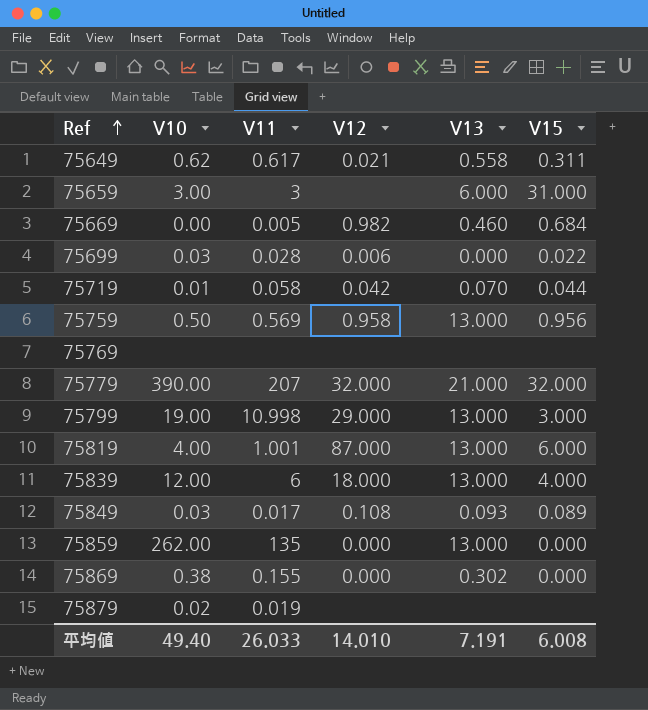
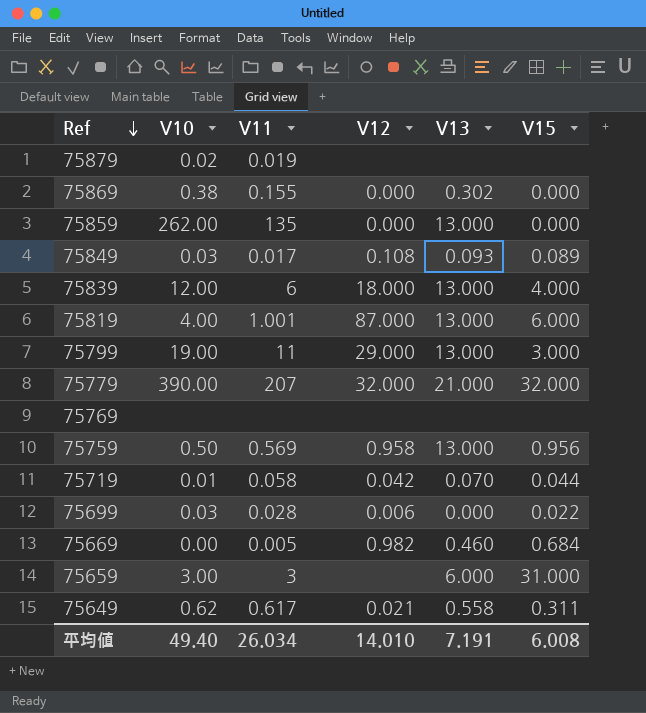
row order: Ref ascending -> Ref descending
75799 | V11: 10.998 -> 11
平均値 | V11: 26.033 -> 26.034

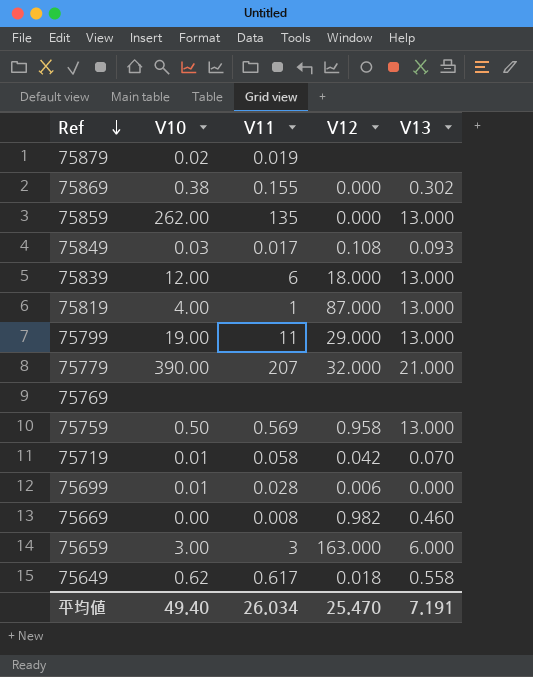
column V15 | position: 6 -> none
75819 | V11: 1.001 -> 1
75699 | V10: 0.03 -> 0.01
75669 | V11: 0.005 -> 0.008
75659 | V12: none -> 163.000
75649 | V12: 0.021 -> 0.018
平均値 | V12: 14.010 -> 25.470

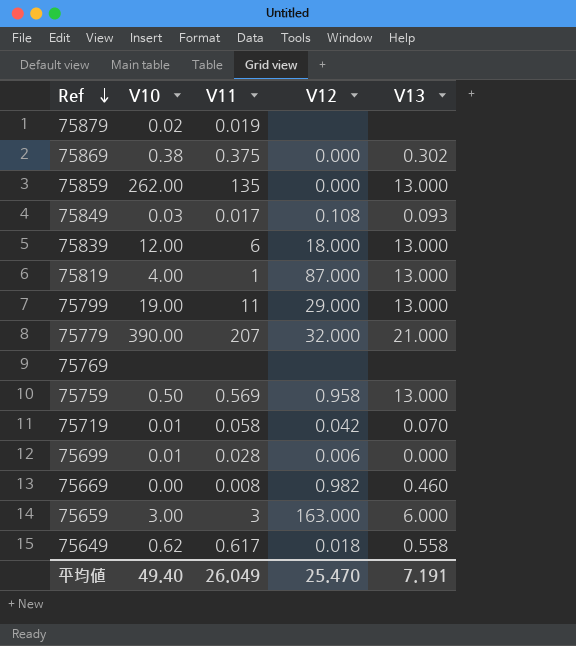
75869 | V11: 0.155 -> 0.375
平均値 | V11: 26.034 -> 26.049

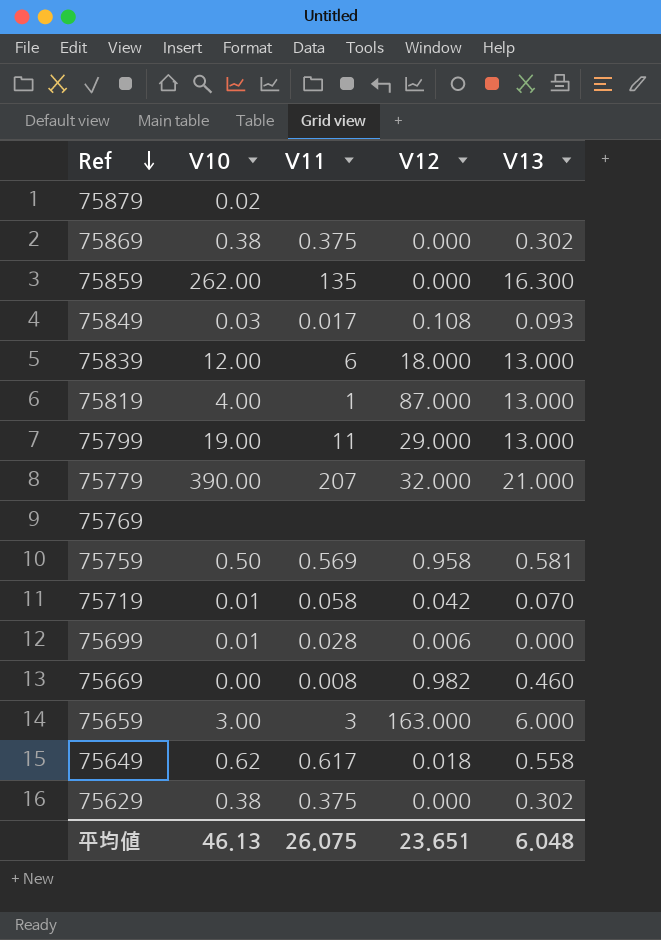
75879 | V11: 0.019 -> none
75859 | V13: 13.000 -> 16.300
75759 | V13: 13.000 -> 0.581
row 75629: none -> 0.38 | 0.375 | 0.000 | 0.302
平均値 | V10: 49.40 -> 46.13
平均値 | V11: 26.049 -> 26.075
平均値 | V12: 25.470 -> 23.651
平均値 | V13: 7.191 -> 6.048

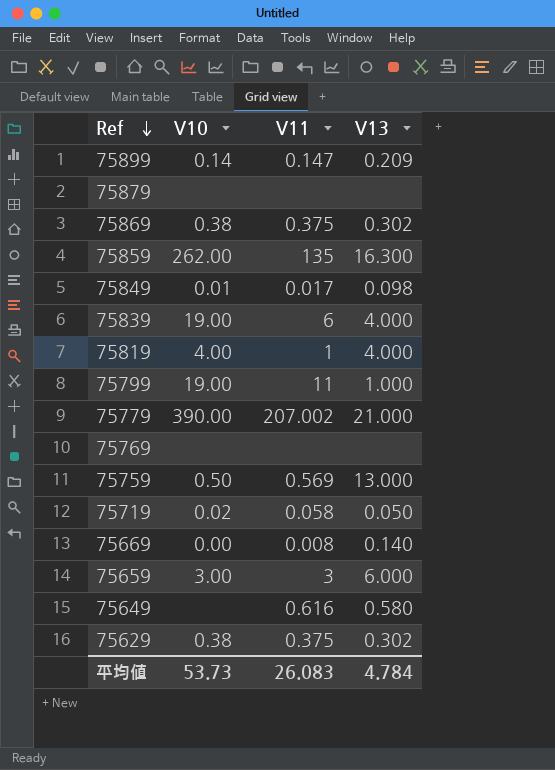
column V12 | position: 4 -> none
row 75699: 0.01 | 0.028 | 0.006 | 0.000 -> none
row 75899: none -> 0.14 | 0.147 | 0.209
75879 | V10: 0.02 -> none
75849 | V10: 0.03 -> 0.01
75849 | V13: 0.093 -> 0.098
75839 | V10: 12.00 -> 19.00
75839 | V13: 13.000 -> 4.000
75819 | V13: 13.000 -> 4.000
75799 | V13: 13.000 -> 1.000
75779 | V11: 207 -> 207.002
75759 | V13: 0.581 -> 13.000
75719 | V10: 0.01 -> 0.02
75719 | V13: 0.070 -> 0.050
75669 | V13: 0.460 -> 0.140
75649 | V10: 0.62 -> none
75649 | V11: 0.617 -> 0.616
75649 | V13: 0.558 -> 0.580
平均値 | V10: 46.13 -> 53.73
平均値 | V11: 26.075 -> 26.083
平均値 | V13: 6.048 -> 4.784

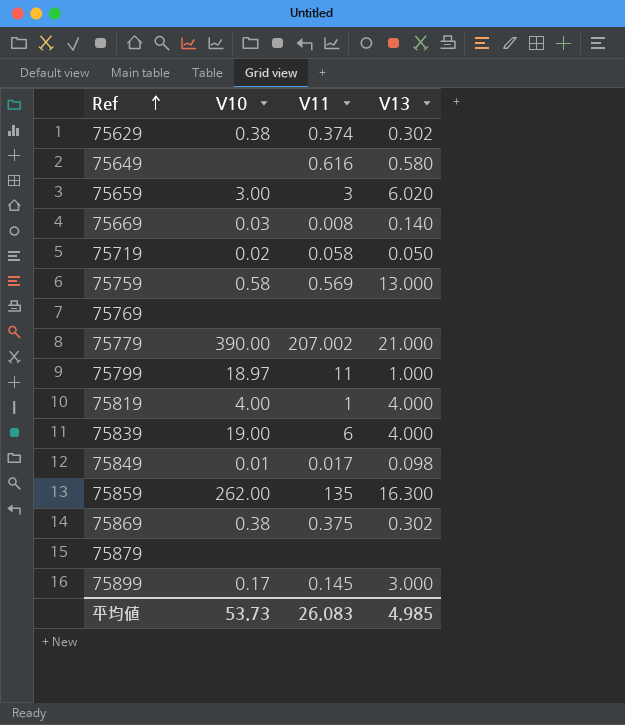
row order: Ref descending -> Ref ascending
75629 | V11: 0.375 -> 0.374
75659 | V13: 6.000 -> 6.020
75669 | V10: 0.00 -> 0.03
75759 | V10: 0.50 -> 0.58
75799 | V10: 19.00 -> 18.97
75899 | V10: 0.14 -> 0.17
75899 | V11: 0.147 -> 0.145
75899 | V13: 0.209 -> 3.000
平均値 | V13: 4.784 -> 4.985

